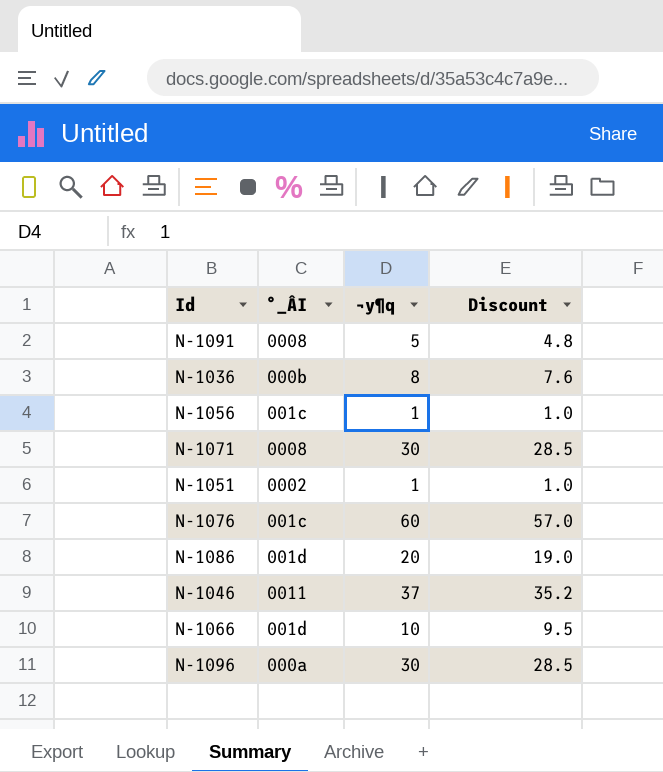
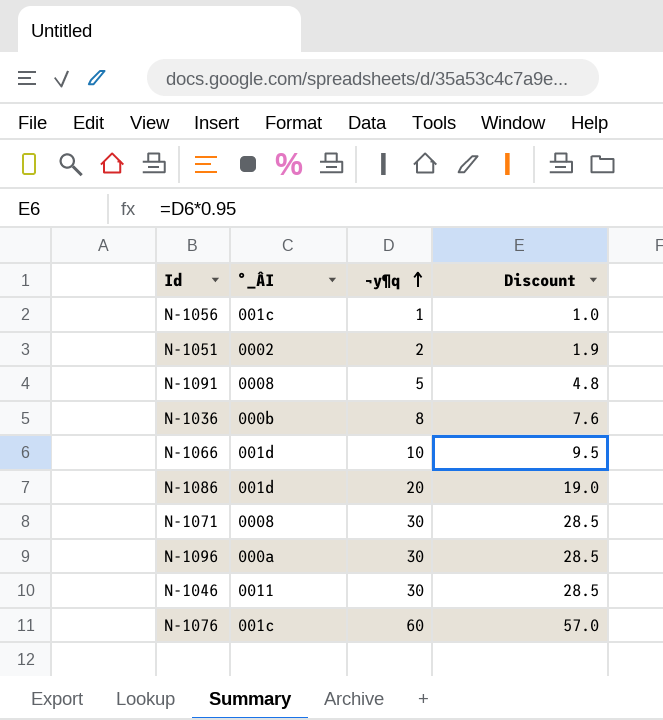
row order: none -> ¬y¶q ascending
N-1051 | ¬y¶q: 1 -> 2
N-1051 | Discount: 1.0 -> 1.9
N-1046 | ¬y¶q: 37 -> 30
N-1046 | Discount: 35.2 -> 28.5

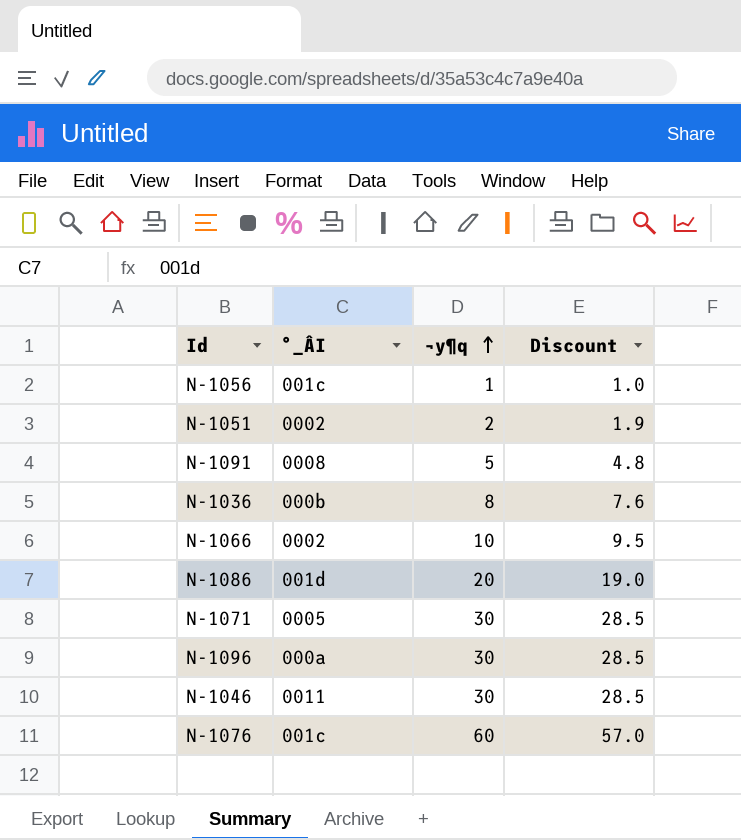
N-1066 | °_ÂI: 001d -> 0002
N-1071 | °_ÂI: 0008 -> 0005

